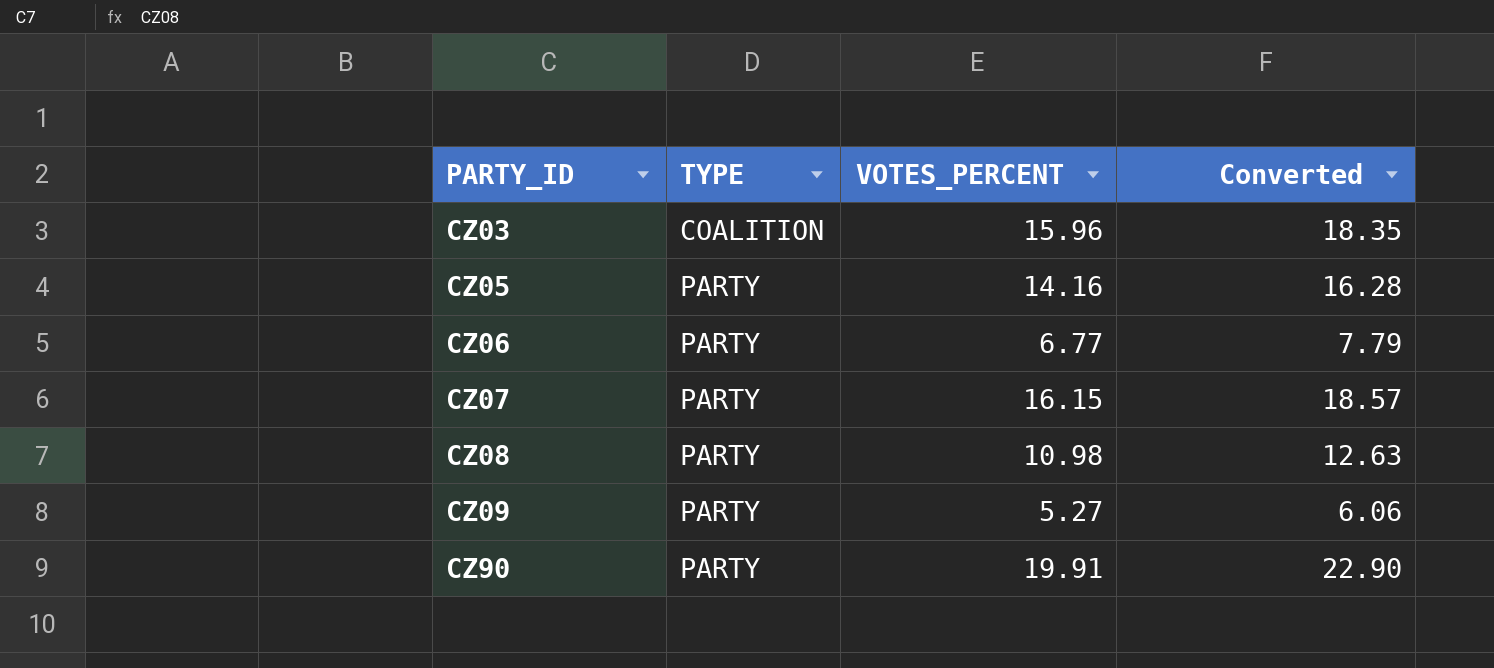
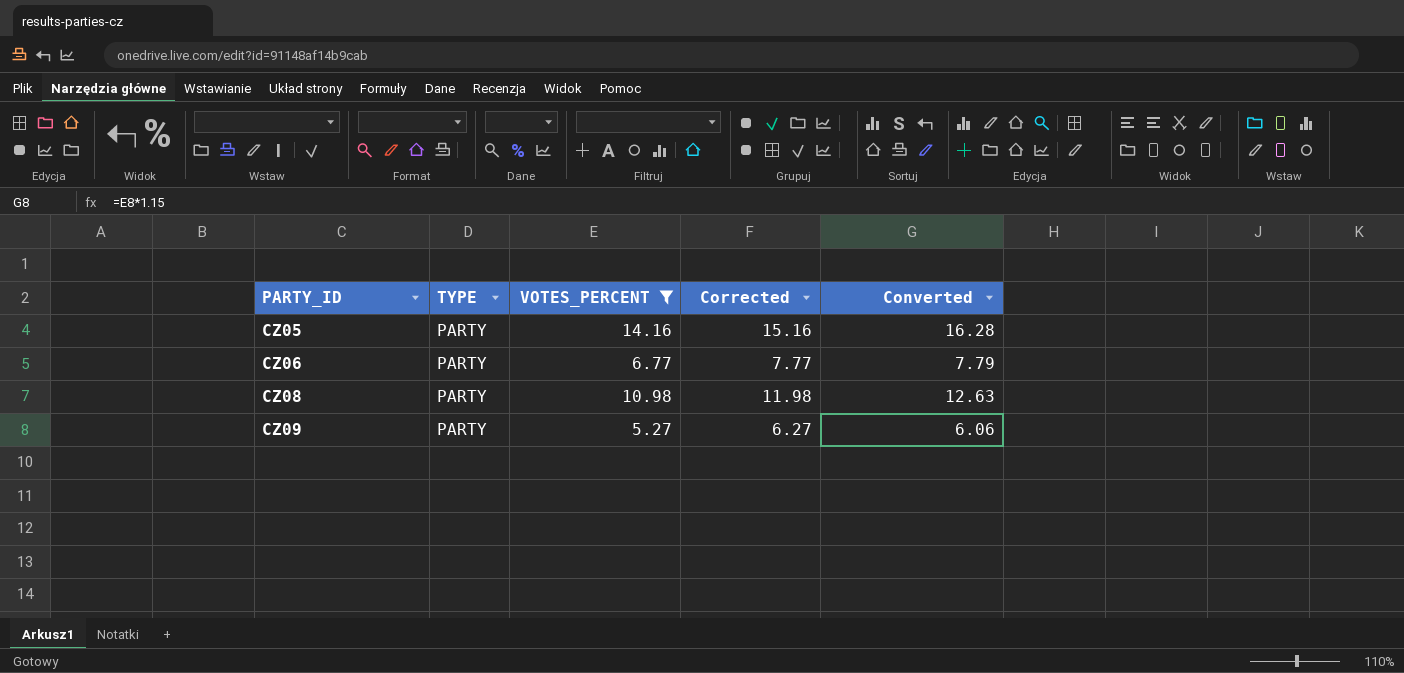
filter: none -> VOTES_PERCENT <= 14.16
column Corrected | formula: none -> [VOTES_PERCENT] + 1

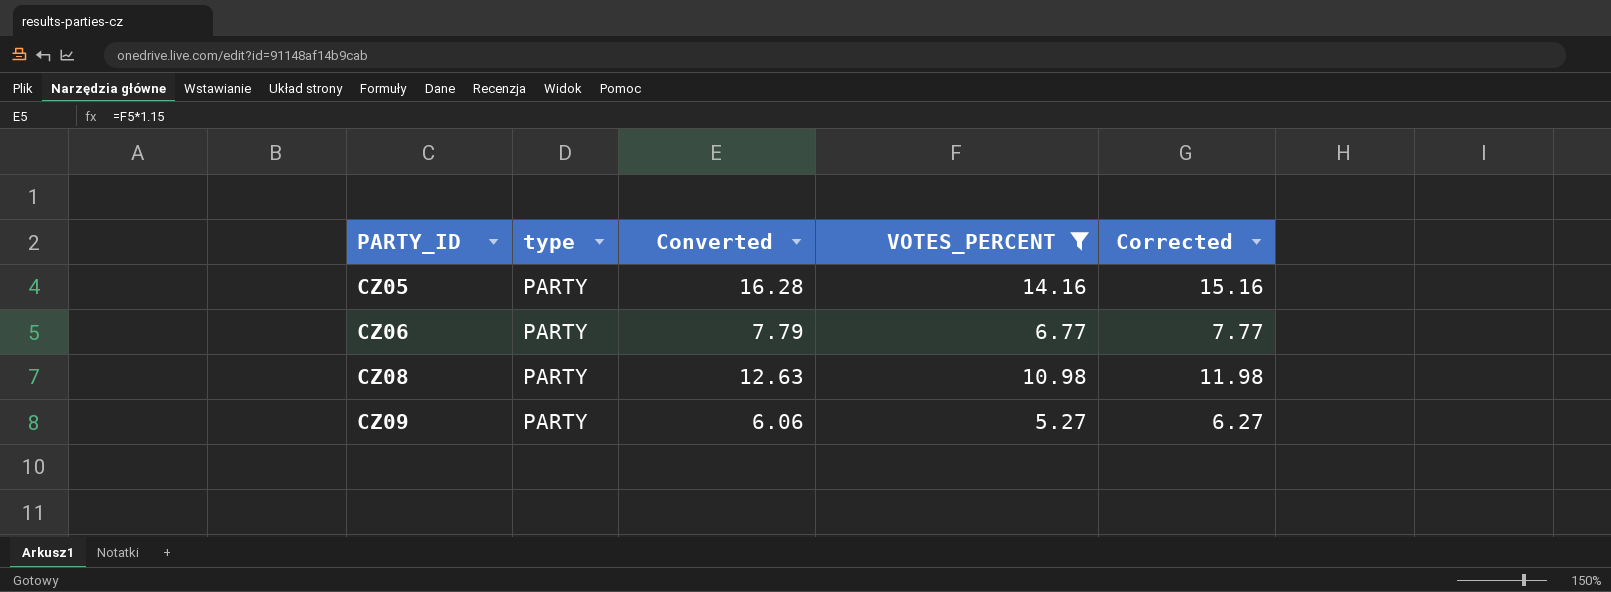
column name: TYPE -> type
column Converted | position: 5 -> 3

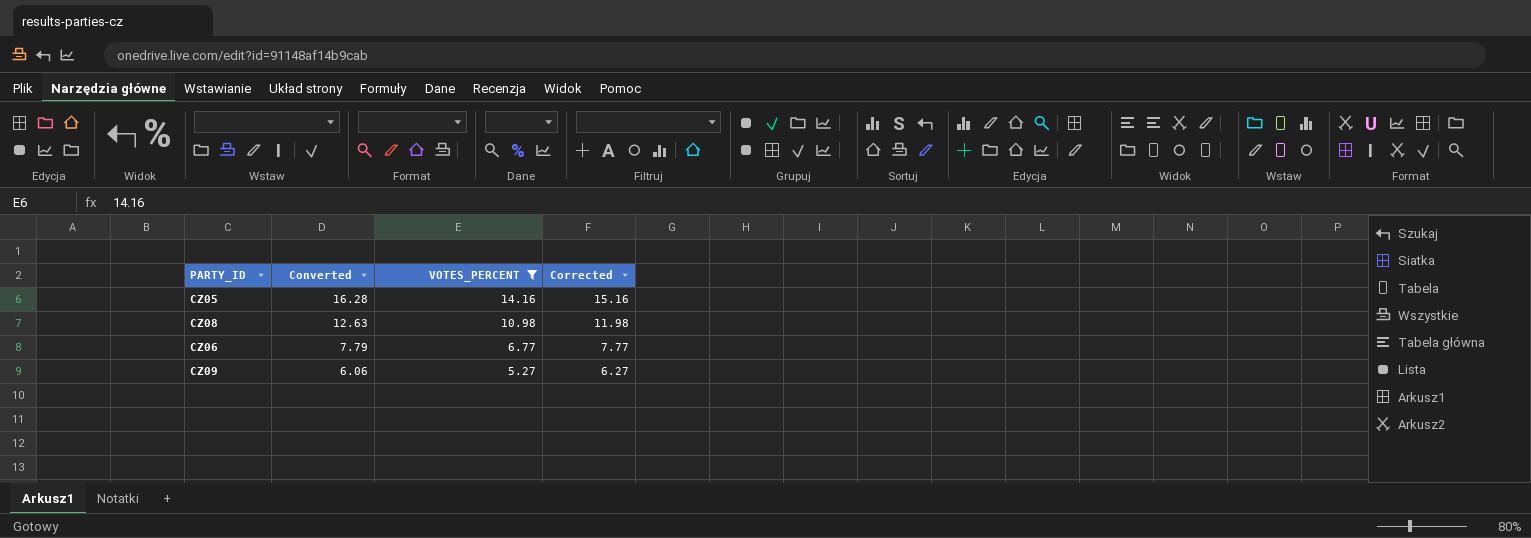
row order: PARTY_ID ascending -> Converted descending
column type | position: 2 -> none

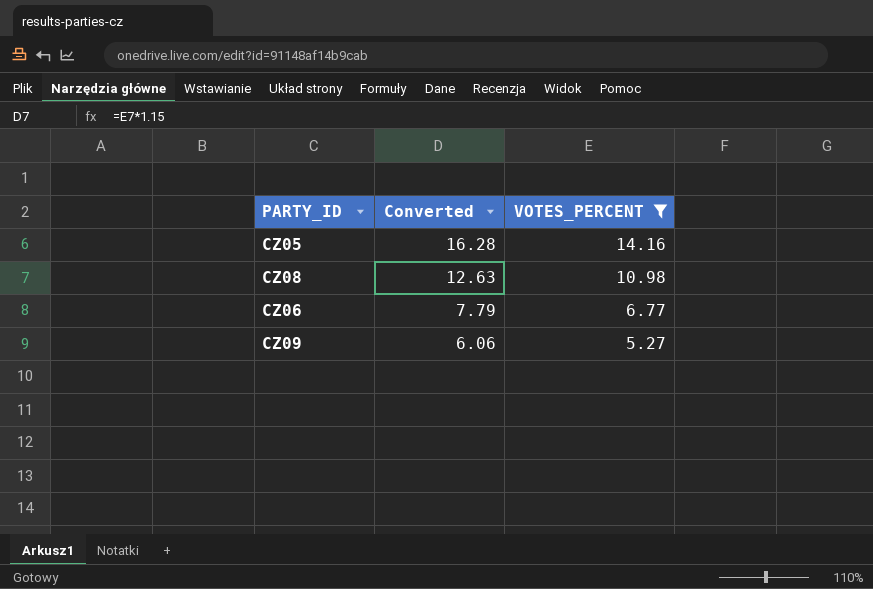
column Corrected | formula: [VOTES_PERCENT] + 1 -> none

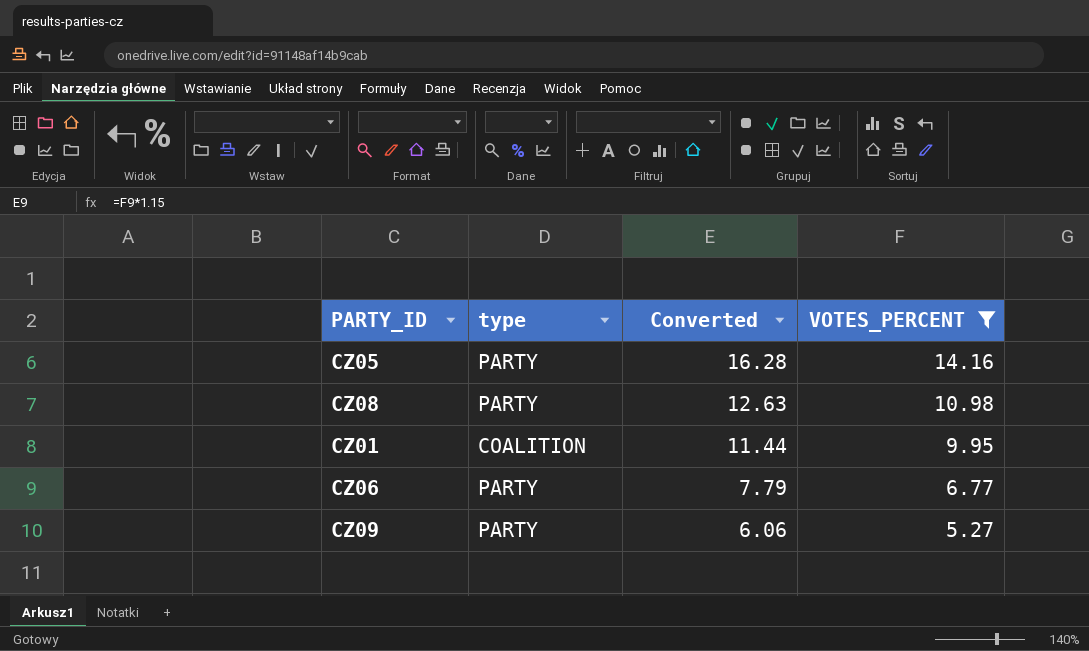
column type | position: none -> 2
row CZ01: none -> COALITION | 11.44 | 9.95

